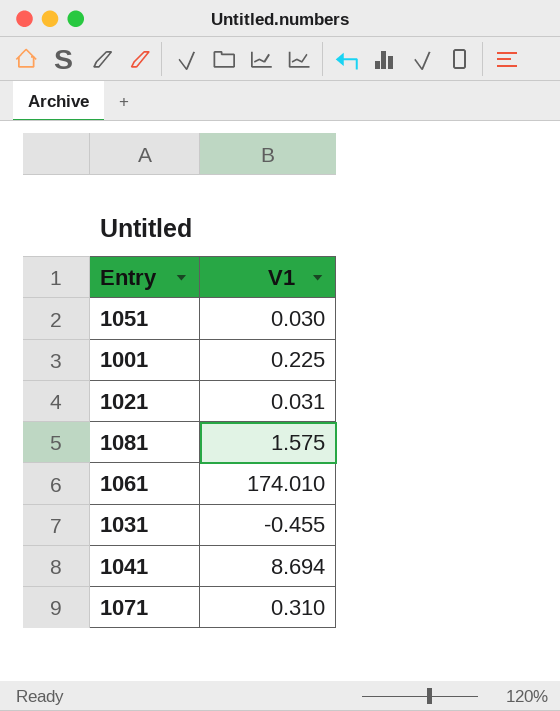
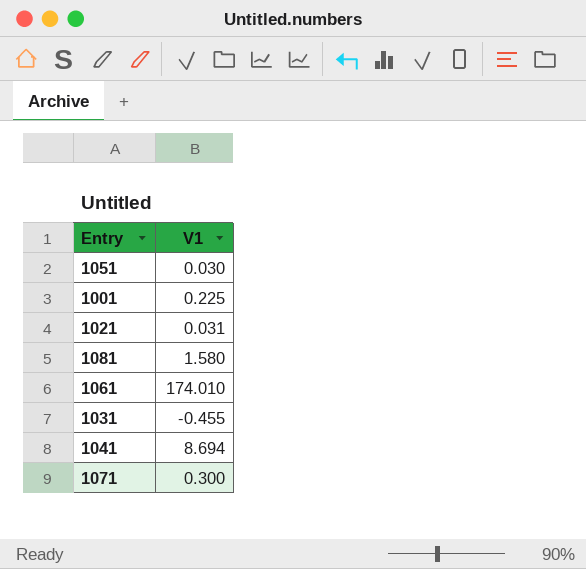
1081 | V1: 1.575 -> 1.580
1071 | V1: 0.310 -> 0.300

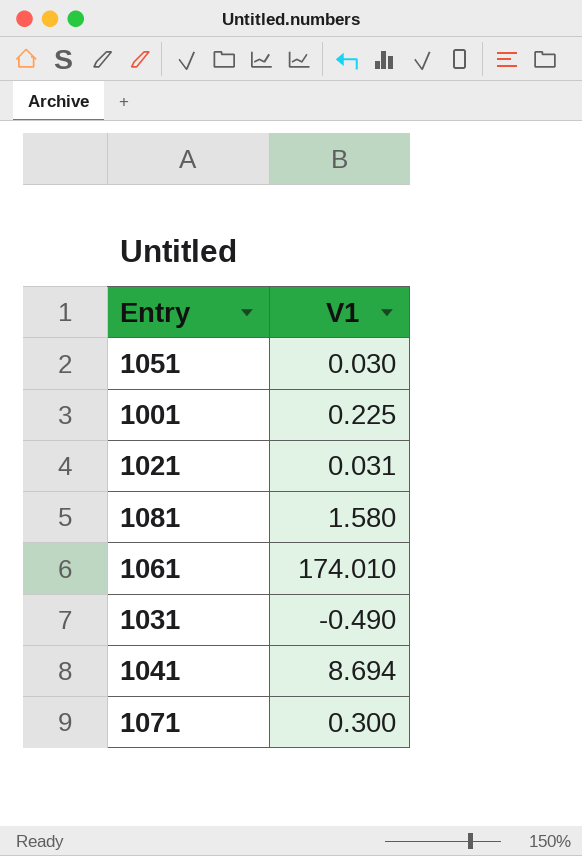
1031 | V1: -0.455 -> -0.490

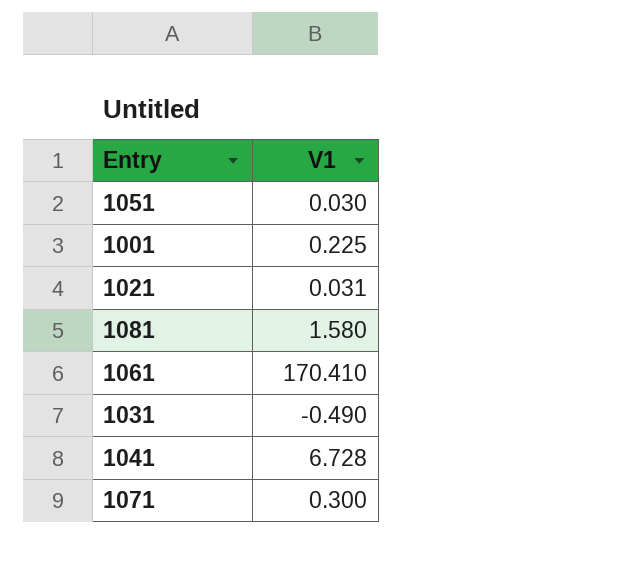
1061 | V1: 174.010 -> 170.410
1041 | V1: 8.694 -> 6.728

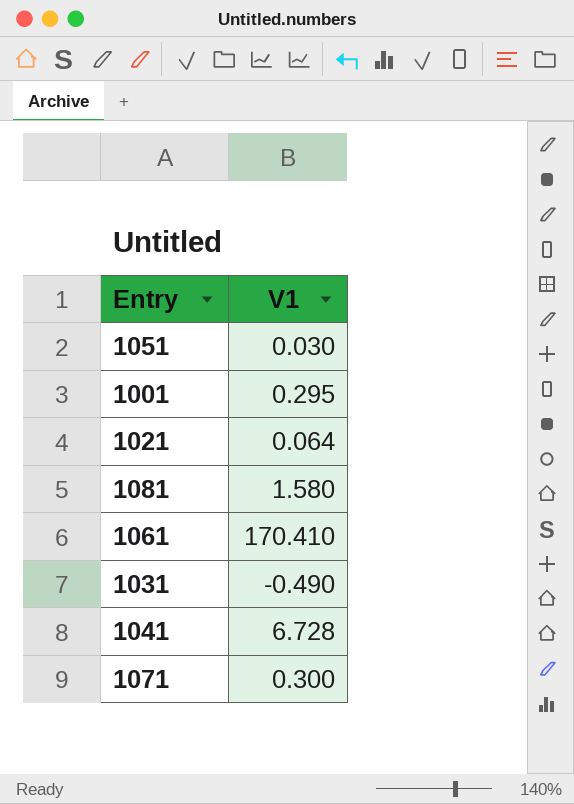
1001 | V1: 0.225 -> 0.295
1021 | V1: 0.031 -> 0.064

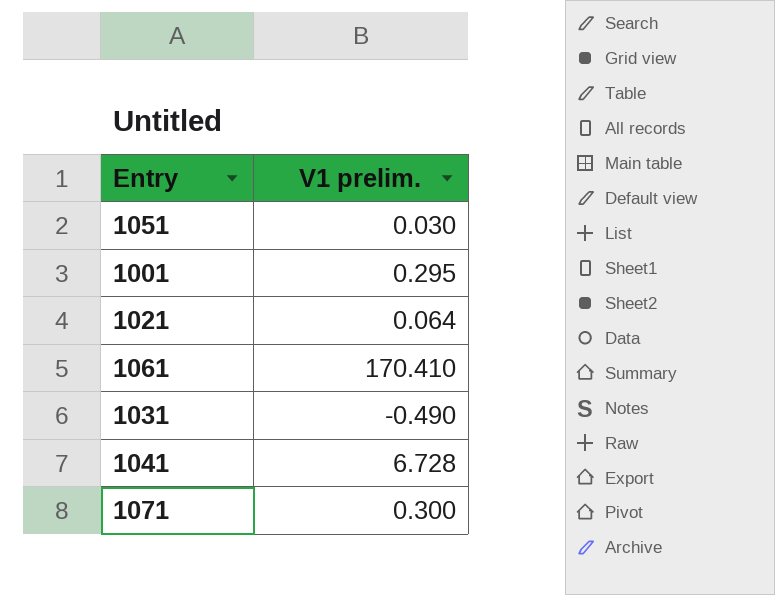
column name: V1 -> V1 prelim.
row 1081: 1.580 -> none

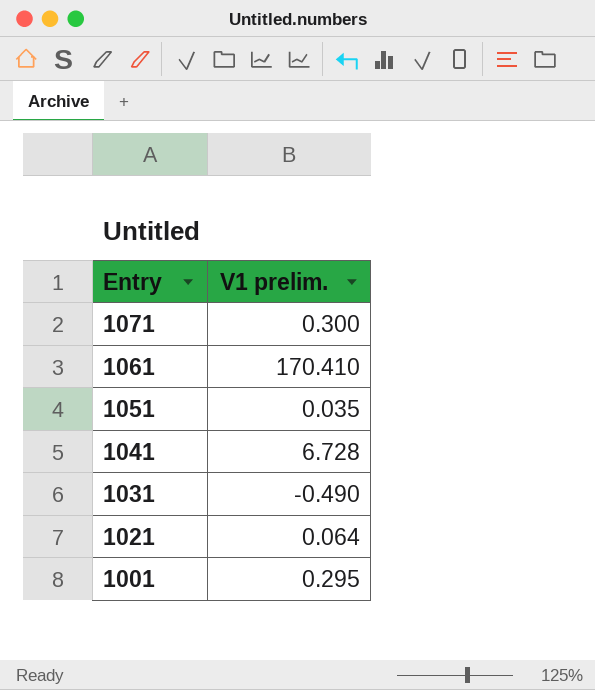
row order: none -> Entry descending
1051 | V1 prelim.: 0.030 -> 0.035

